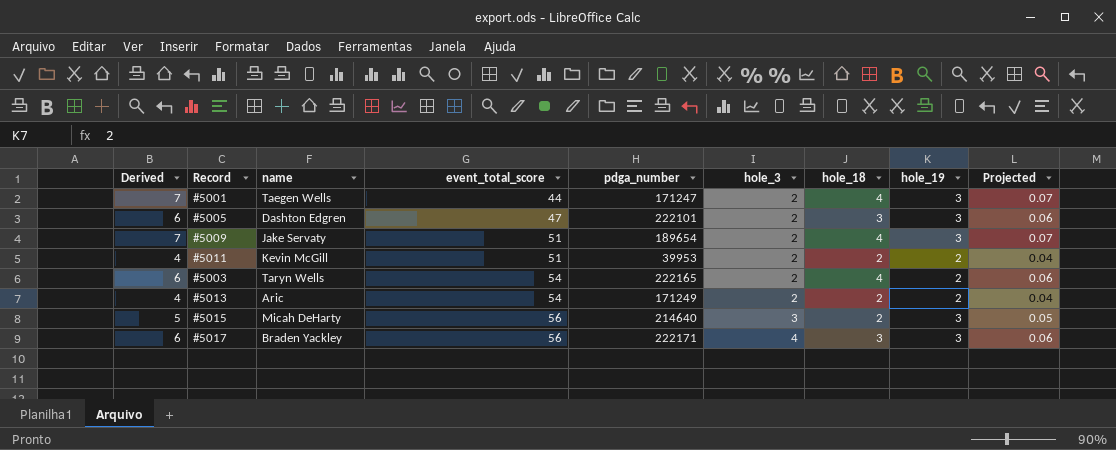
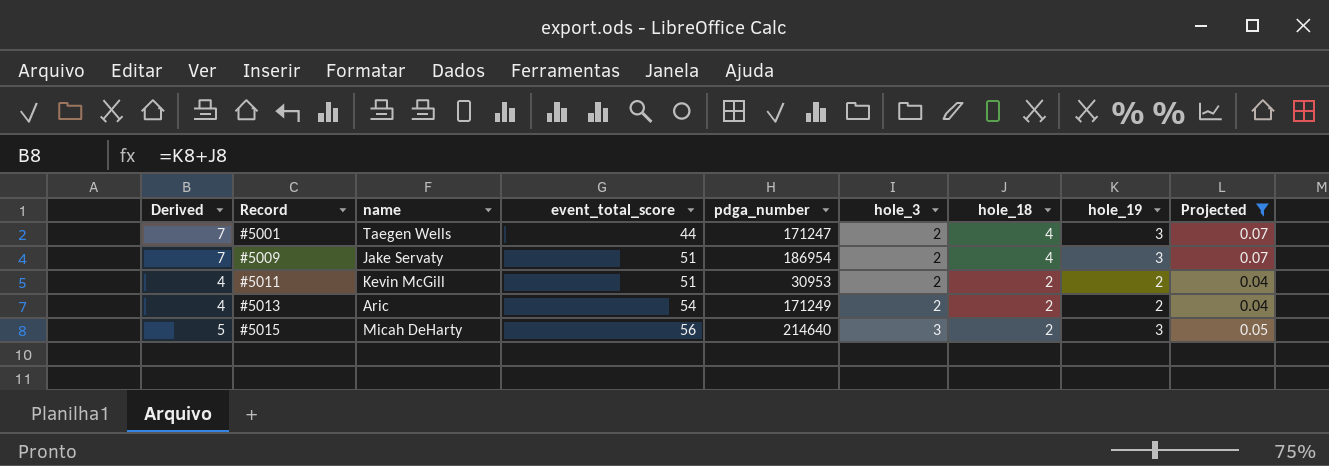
filter: none -> Projected != 0.06
#5009 | pdga_number: 189654 -> 186954
#5011 | pdga_number: 39953 -> 30953

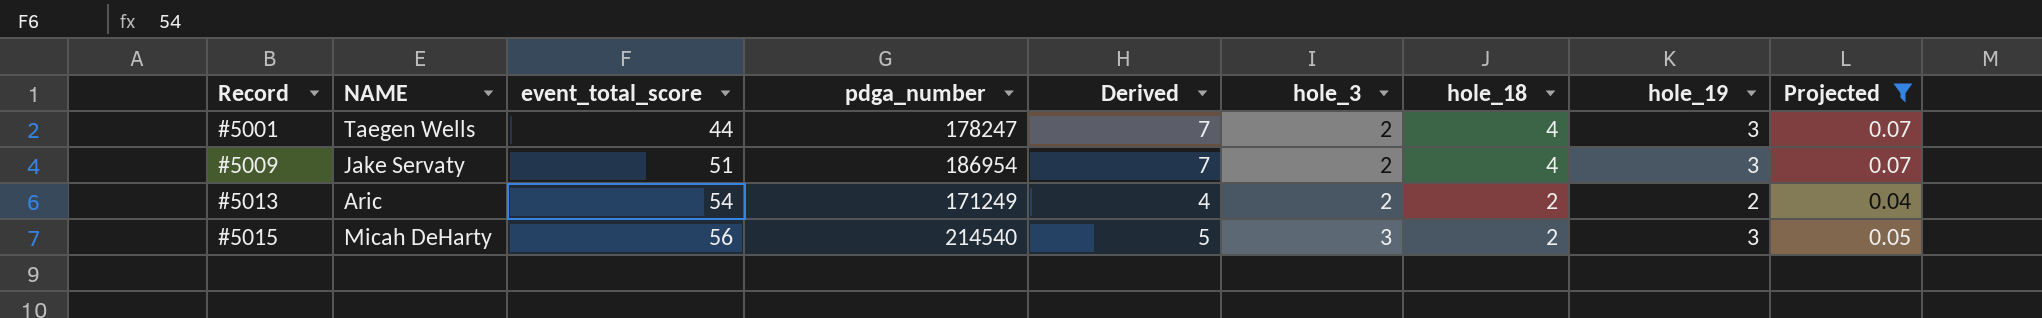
column name: name -> NAME
column Derived | position: 1 -> 5
row #5011: 4 | Kevin McGill | 51 | 30953 | 2 | 2 | 2 | 0.04 -> none
#5001 | pdga_number: 171247 -> 178247
#5015 | pdga_number: 214640 -> 214540

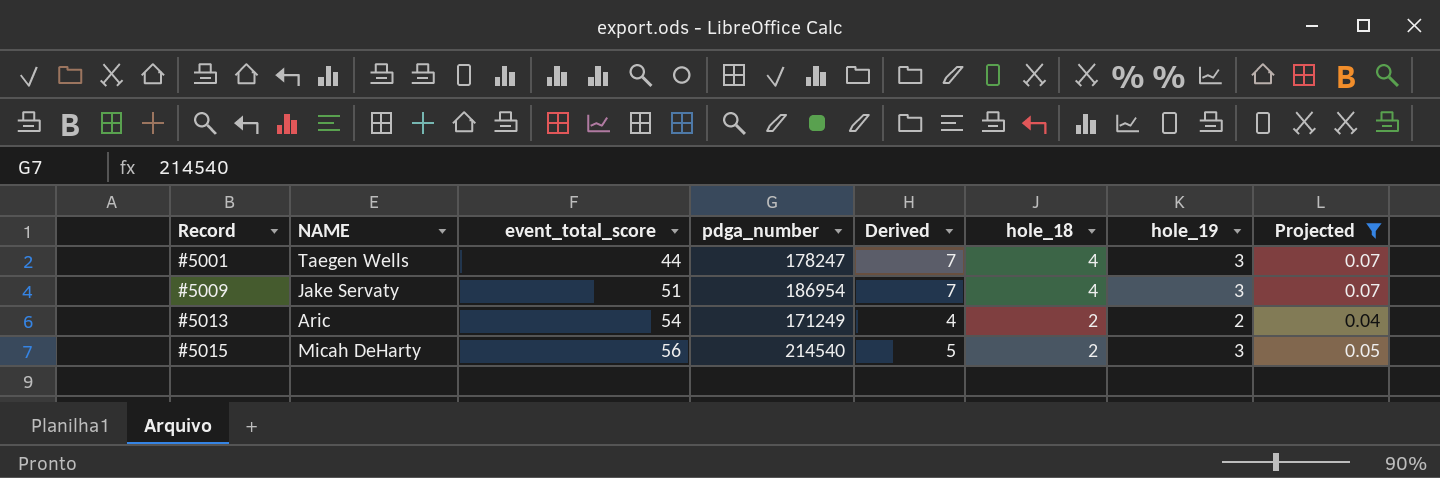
column hole_3 | position: 6 -> none

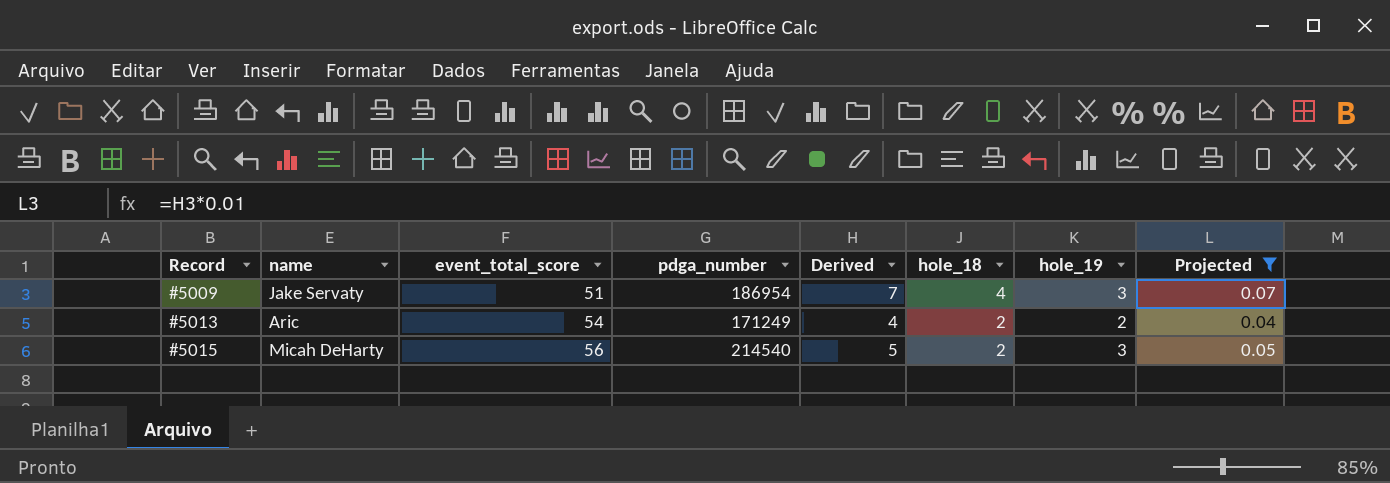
column name: NAME -> name
row #5001: Taegen Wells | 44 | 178247 | 7 | 4 | 3 | 0.07 -> none

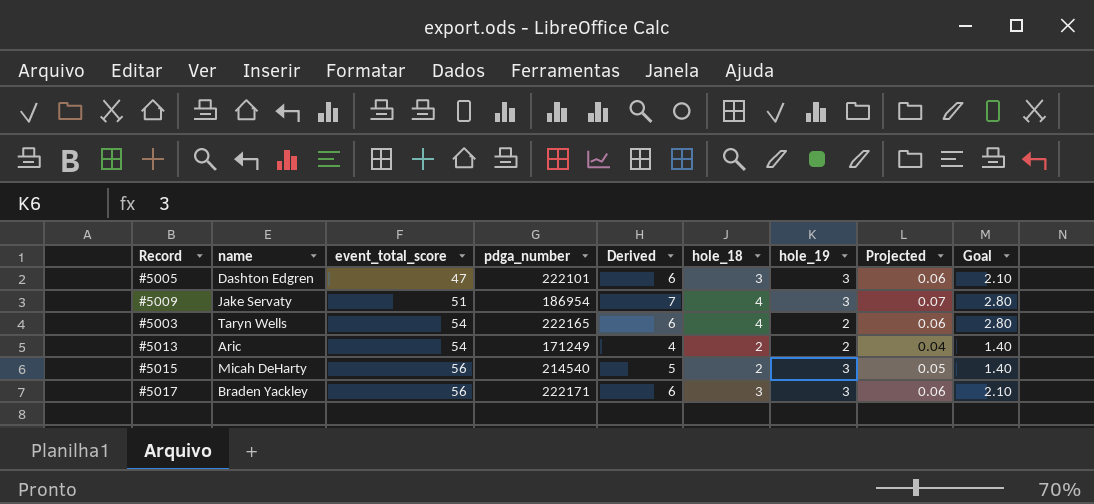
filter: Projected != 0.06 -> none
column Goal | formula: none -> [hole_18] * 0.7

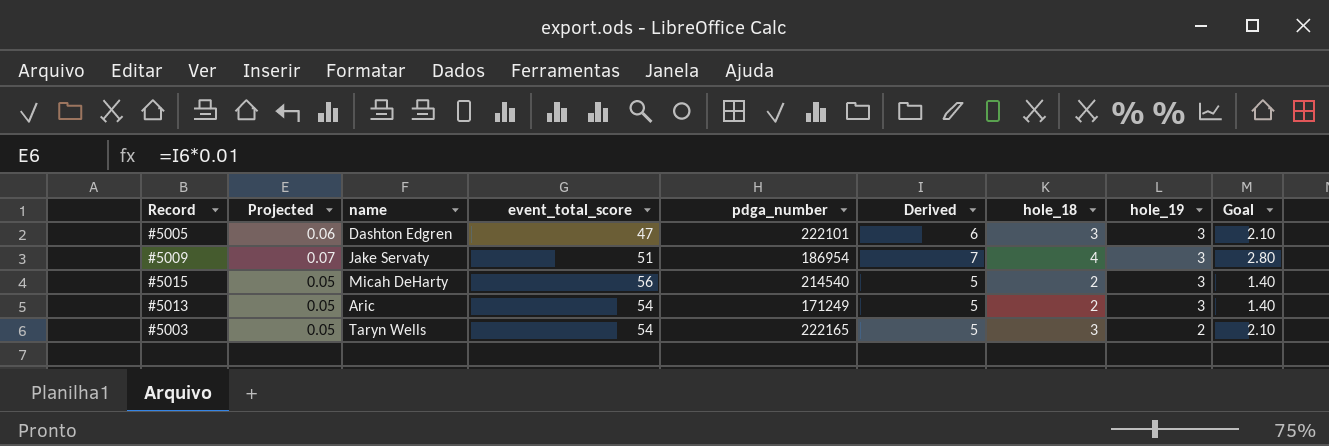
row order: event_total_score ascending -> hole_19 descending
column Projected | position: 8 -> 2
row #5017: Braden Yackley | 56 | 222171 | 6 | 3 | 3 | 0.06 | 2.10 -> none
#5013 | Projected: 0.04 -> 0.05
#5013 | Derived: 4 -> 5
#5013 | hole_19: 2 -> 3
#5003 | Projected: 0.06 -> 0.05
#5003 | Derived: 6 -> 5
#5003 | hole_18: 4 -> 3
#5003 | Goal: 2.80 -> 2.10

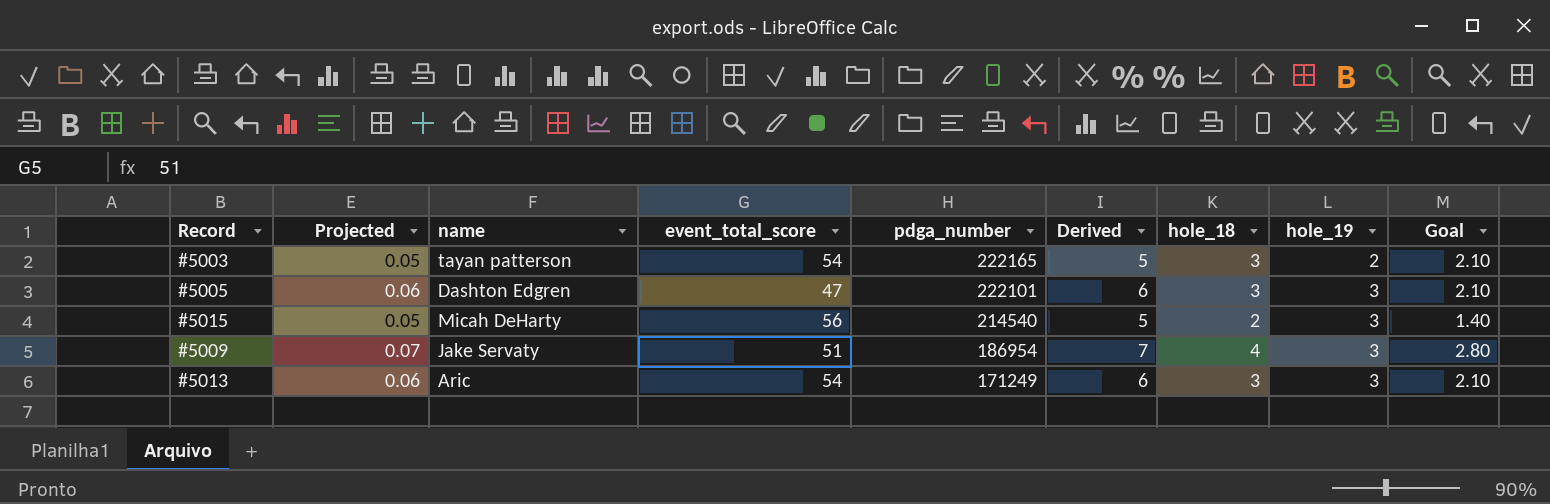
row order: hole_19 descending -> pdga_number descending
#5003 | name: Taryn Wells -> tayan patterson
#5013 | Projected: 0.05 -> 0.06
#5013 | Derived: 5 -> 6
#5013 | hole_18: 2 -> 3
#5013 | Goal: 1.40 -> 2.10

